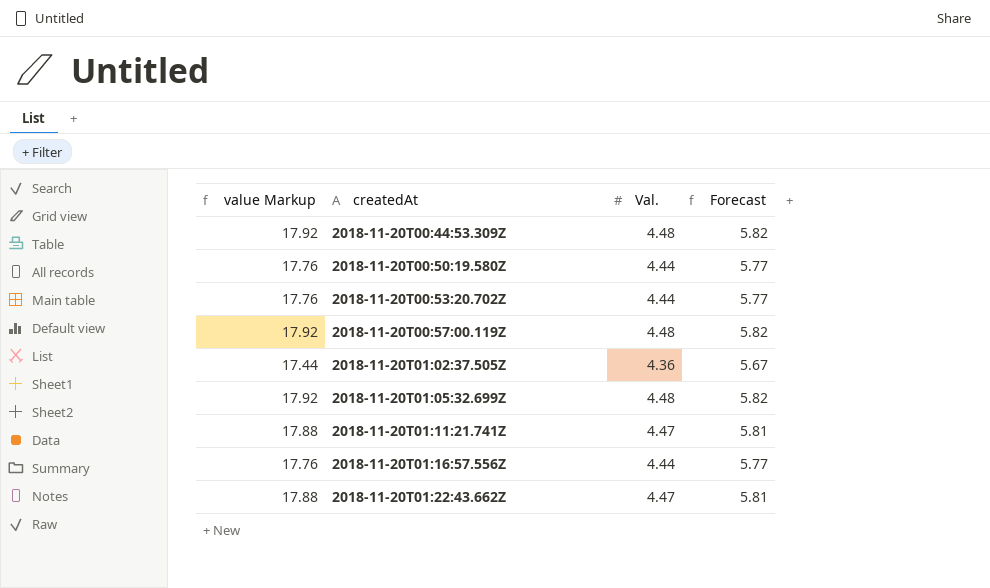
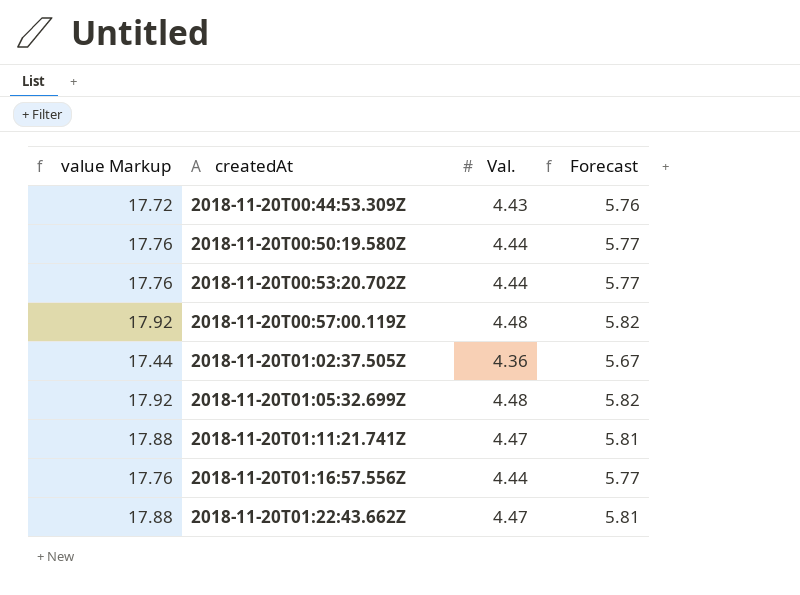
2018-11-20T00:44:53.309Z | value Markup: 17.92 -> 17.72
2018-11-20T00:44:53.309Z | Val.: 4.48 -> 4.43
2018-11-20T00:44:53.309Z | Forecast: 5.82 -> 5.76

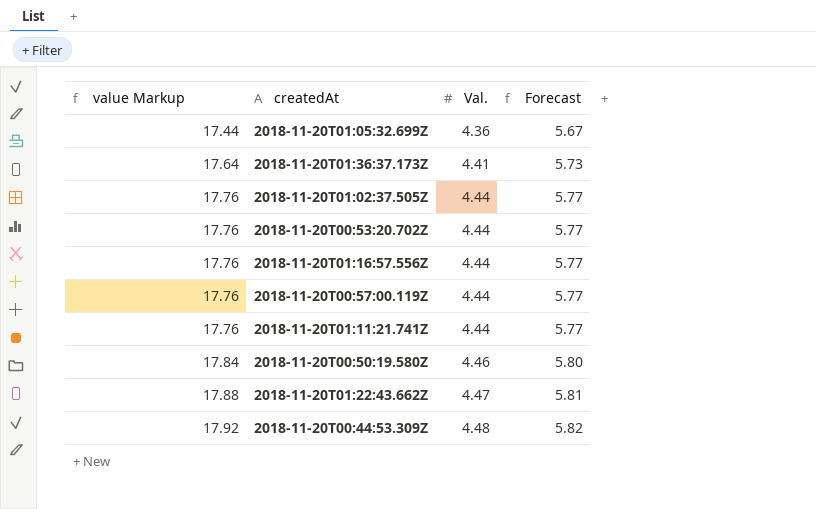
row order: createdAt ascending -> value Markup ascending
2018-11-20T01:05:32.699Z | value Markup: 17.92 -> 17.44
2018-11-20T01:05:32.699Z | Val.: 4.48 -> 4.36
2018-11-20T01:05:32.699Z | Forecast: 5.82 -> 5.67
row 2018-11-20T01:36:37.173Z: none -> 17.64 | 4.41 | 5.73
2018-11-20T01:02:37.505Z | value Markup: 17.44 -> 17.76
2018-11-20T01:02:37.505Z | Val.: 4.36 -> 4.44
2018-11-20T01:02:37.505Z | Forecast: 5.67 -> 5.77
2018-11-20T00:57:00.119Z | value Markup: 17.92 -> 17.76
2018-11-20T00:57:00.119Z | Val.: 4.48 -> 4.44
2018-11-20T00:57:00.119Z | Forecast: 5.82 -> 5.77
2018-11-20T01:11:21.741Z | value Markup: 17.88 -> 17.76
2018-11-20T01:11:21.741Z | Val.: 4.47 -> 4.44
2018-11-20T01:11:21.741Z | Forecast: 5.81 -> 5.77
2018-11-20T00:50:19.580Z | value Markup: 17.76 -> 17.84
2018-11-20T00:50:19.580Z | Val.: 4.44 -> 4.46
2018-11-20T00:50:19.580Z | Forecast: 5.77 -> 5.80
2018-11-20T00:44:53.309Z | value Markup: 17.72 -> 17.92
2018-11-20T00:44:53.309Z | Val.: 4.43 -> 4.48
2018-11-20T00:44:53.309Z | Forecast: 5.76 -> 5.82

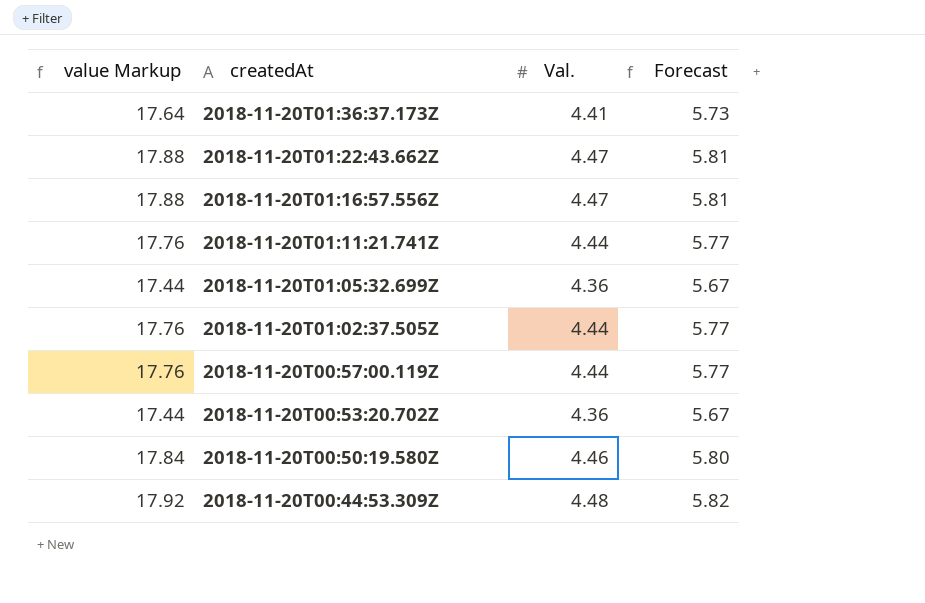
row order: value Markup ascending -> createdAt descending
2018-11-20T01:16:57.556Z | value Markup: 17.76 -> 17.88
2018-11-20T01:16:57.556Z | Val.: 4.44 -> 4.47
2018-11-20T01:16:57.556Z | Forecast: 5.77 -> 5.81
2018-11-20T00:53:20.702Z | value Markup: 17.76 -> 17.44
2018-11-20T00:53:20.702Z | Val.: 4.44 -> 4.36
2018-11-20T00:53:20.702Z | Forecast: 5.77 -> 5.67

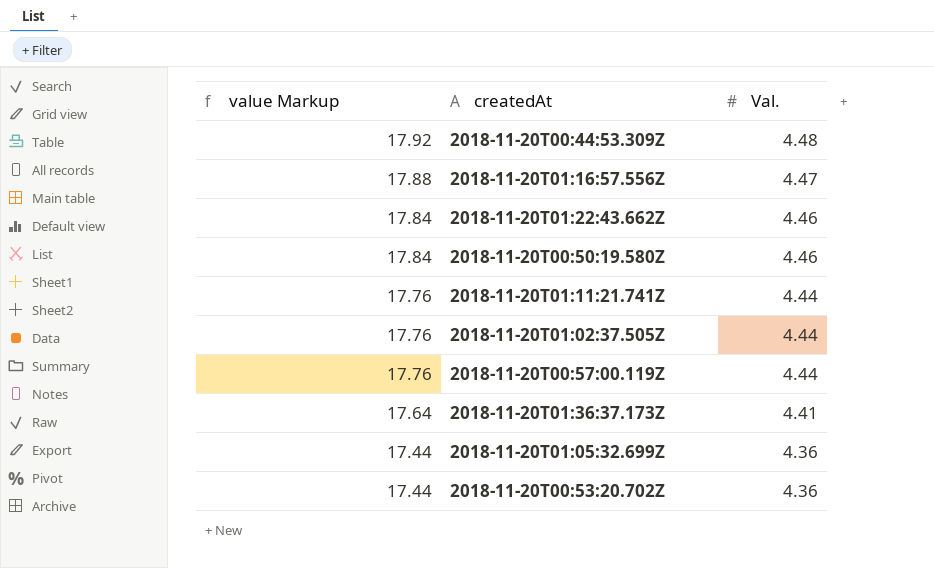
row order: createdAt descending -> value Markup descending
column Forecast | formula: [Val.] * 1.3 -> none
2018-11-20T01:22:43.662Z | value Markup: 17.88 -> 17.84
2018-11-20T01:22:43.662Z | Val.: 4.47 -> 4.46

